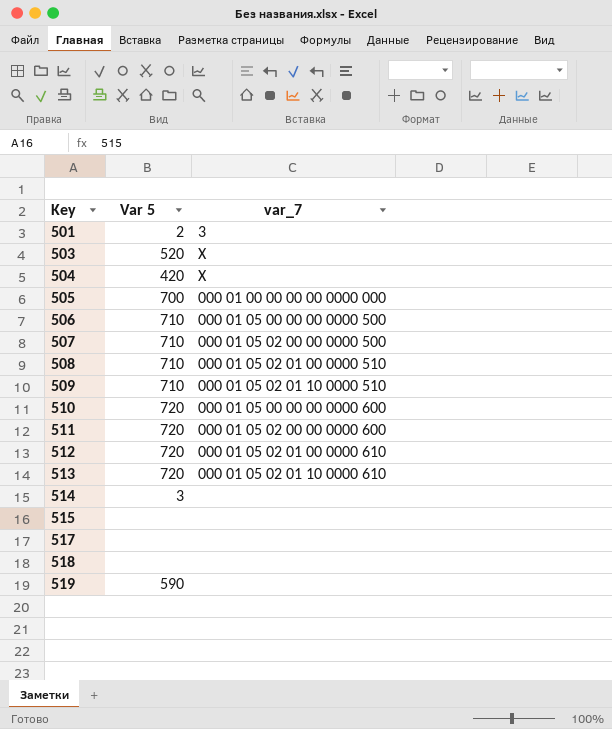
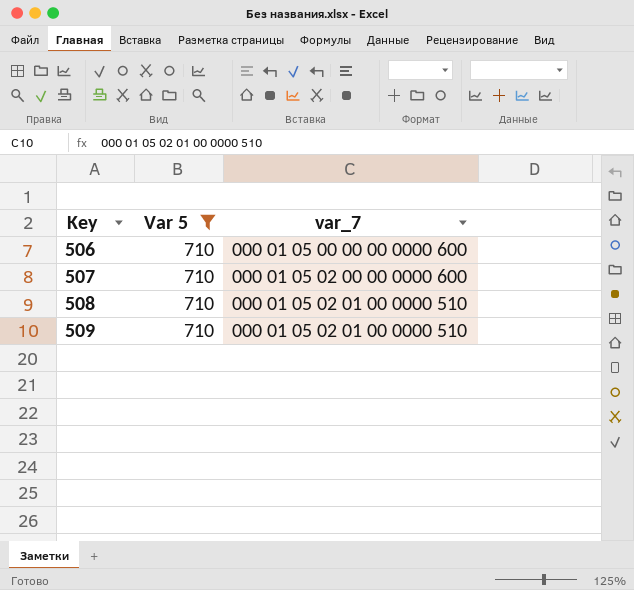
filter: none -> Var 5 = 710
506 | var_7: 000 01 05 00 00 00 0000 500 -> 000 01 05 00 00 00 0000 600
507 | var_7: 000 01 05 02 00 00 0000 500 -> 000 01 05 02 00 00 0000 600
509 | var_7: 000 01 05 02 01 10 0000 510 -> 000 01 05 02 01 00 0000 510

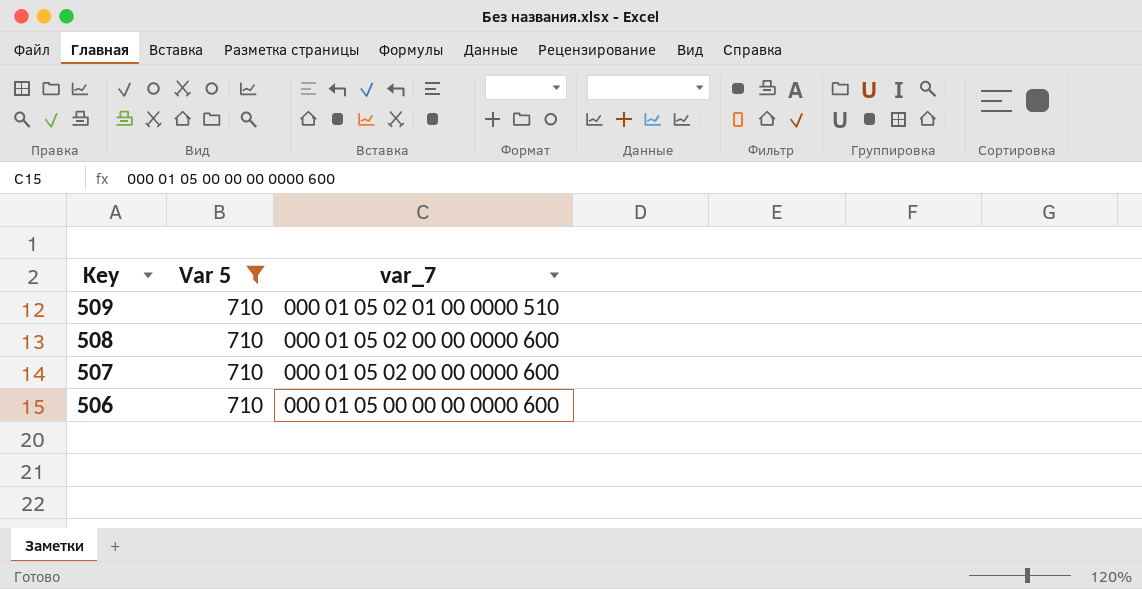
row order: Key ascending -> Key descending
508 | var_7: 000 01 05 02 01 00 0000 510 -> 000 01 05 02 00 00 0000 600

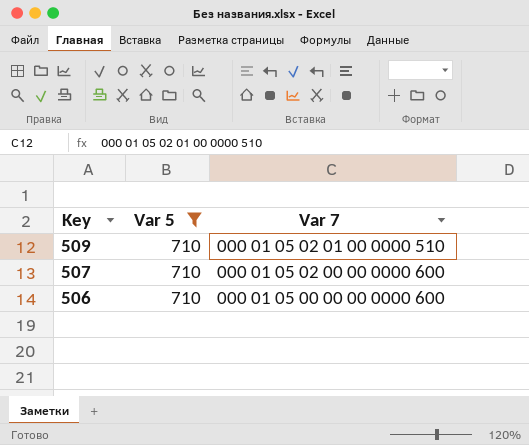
column name: var_7 -> Var 7
row 508: 710 | 000 01 05 02 00 00 0000 600 -> none

